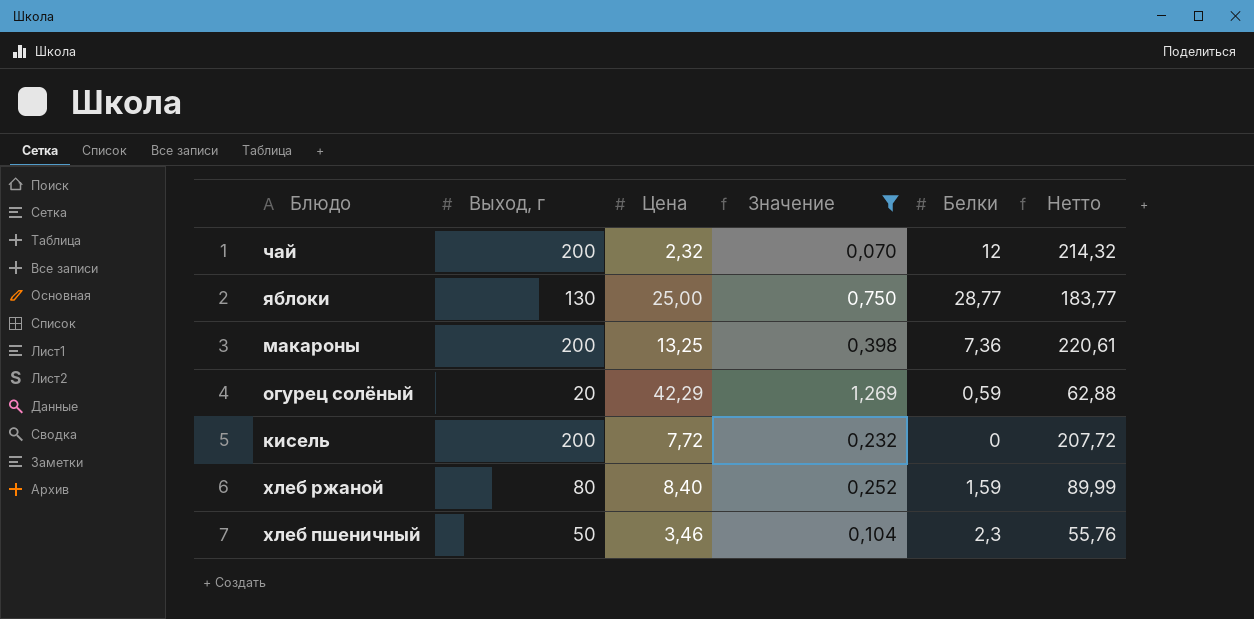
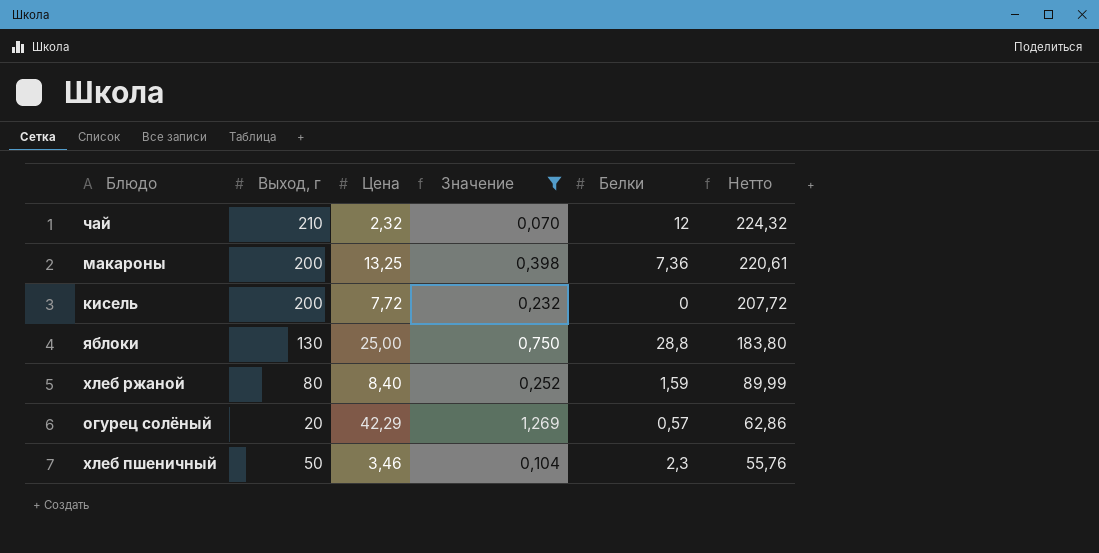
row order: none -> Нетто descending
чай | Выход, г: 200 -> 210
чай | Нетто: 214,32 -> 224,32
яблоки | Белки: 28,77 -> 28,8
яблоки | Нетто: 183,77 -> 183,80
огурец солёный | Белки: 0,59 -> 0,57
огурец солёный | Нетто: 62,88 -> 62,86

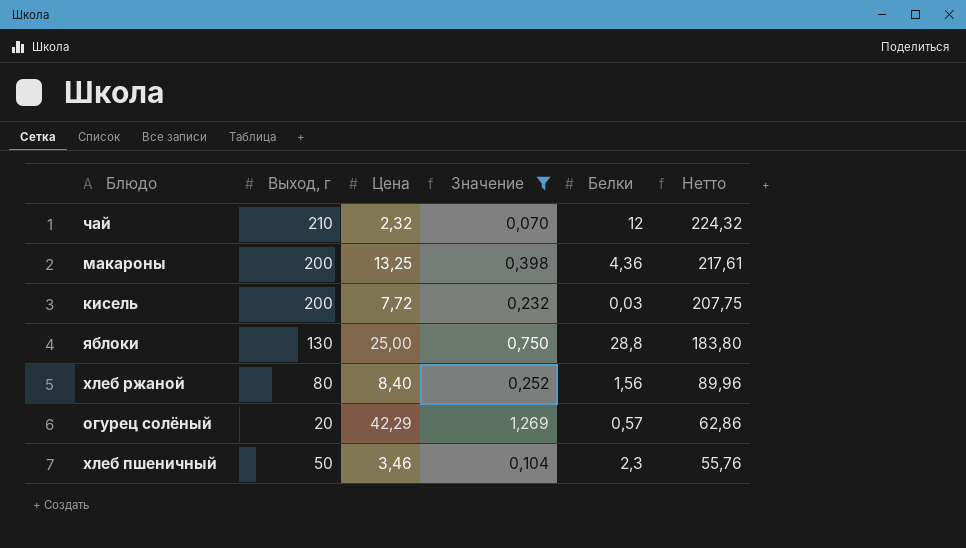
макароны | Белки: 7,36 -> 4,36
макароны | Нетто: 220,61 -> 217,61
кисель | Белки: 0 -> 0,03
кисель | Нетто: 207,72 -> 207,75
хлеб ржаной | Белки: 1,59 -> 1,56
хлеб ржаной | Нетто: 89,99 -> 89,96

